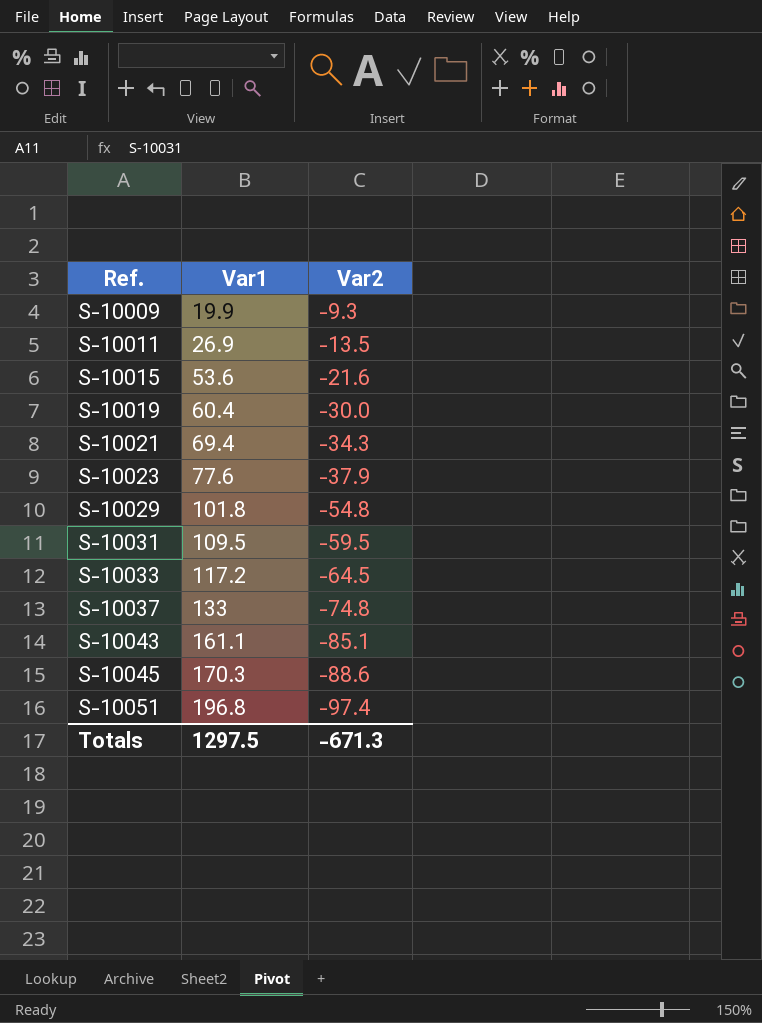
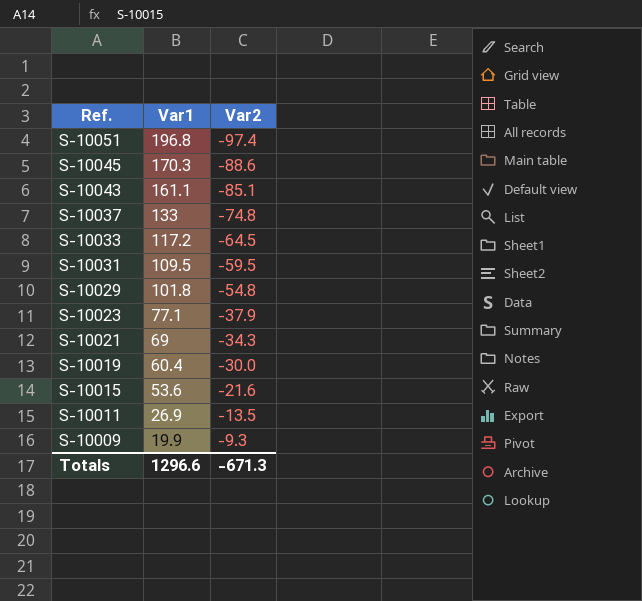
row order: Ref. ascending -> Ref. descending
S-10023 | Var1: 77.6 -> 77.1
S-10021 | Var1: 69.4 -> 69
Totals | Var1: 1297.5 -> 1296.6

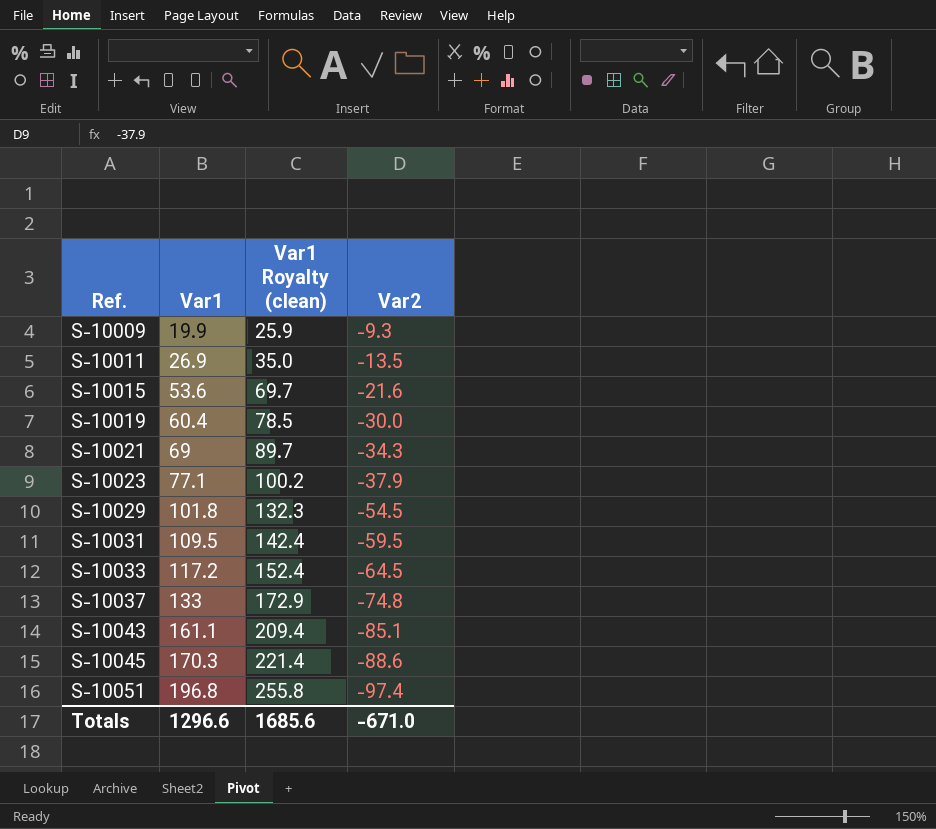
row order: Ref. descending -> Ref. ascending
column Var1 Royalty (clean) | formula: none -> [Var1] * 1.3
S-10029 | Var2: -54.8 -> -54.5
Totals | Var2: -671.3 -> -671.0

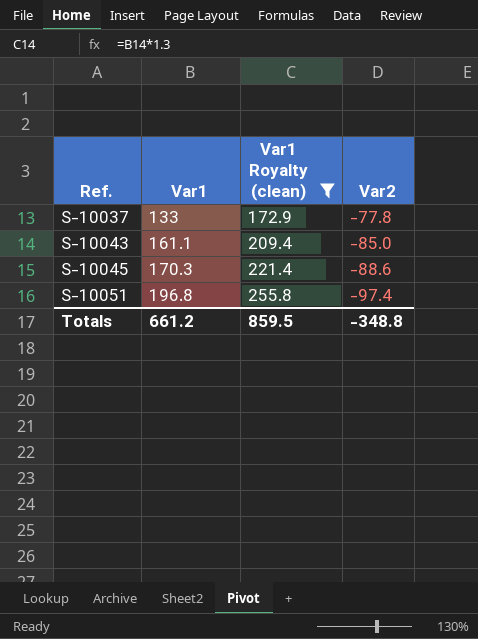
filter: none -> Var1 Royalty (clean) >= 172.9
S-10037 | Var2: -74.8 -> -77.8
S-10043 | Var2: -85.1 -> -85.0
Totals | Var1: 1296.6 -> 661.2
Totals | Var1 Royalty (clean): 1685.6 -> 859.5
Totals | Var2: -671.0 -> -348.8

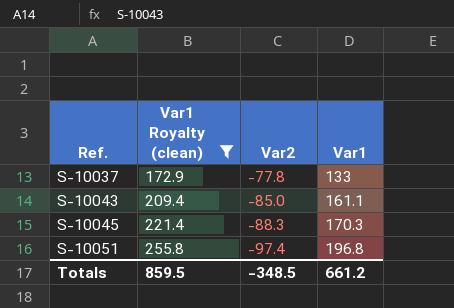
column Var1 | position: 2 -> 4
S-10045 | Var2: -88.6 -> -88.3
Totals | Var2: -348.8 -> -348.5

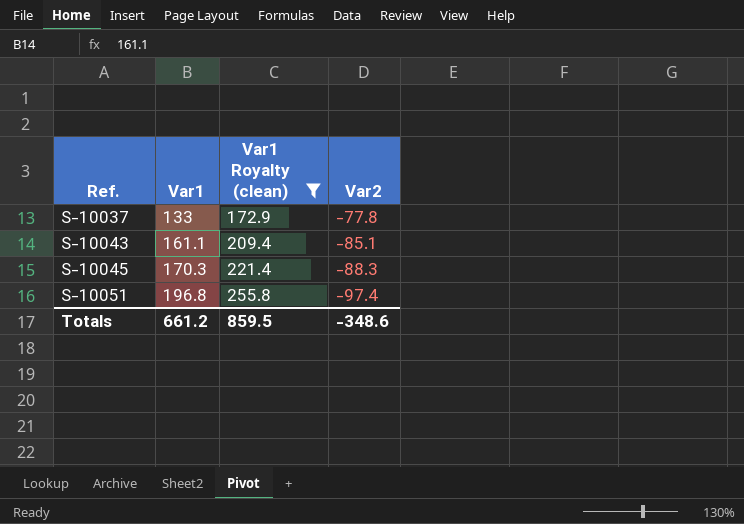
column Var1 | position: 4 -> 2
S-10043 | Var2: -85.0 -> -85.1
Totals | Var2: -348.5 -> -348.6

